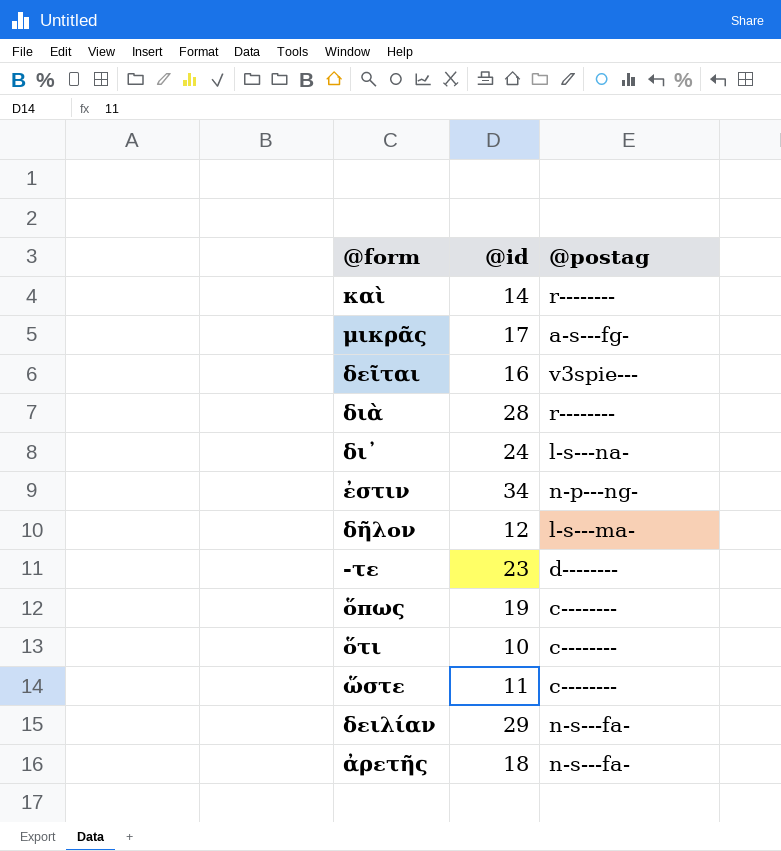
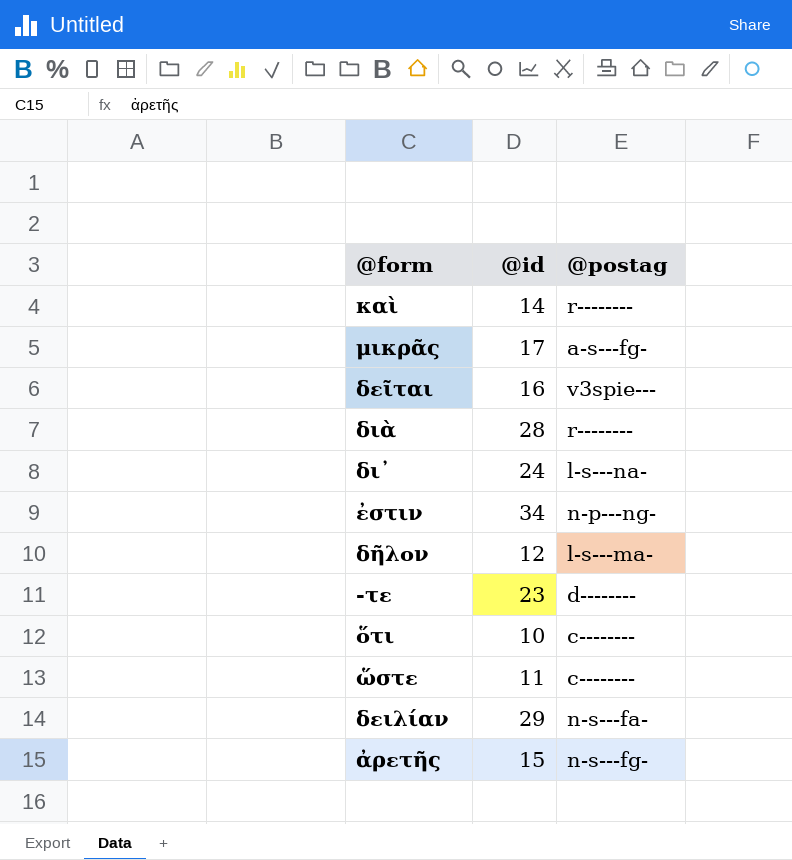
row ὅπως: 19 | c-------- -> none
ἀρετῆς | @id: 18 -> 15
ἀρετῆς | @postag: n-s---fa- -> n-s---fg-

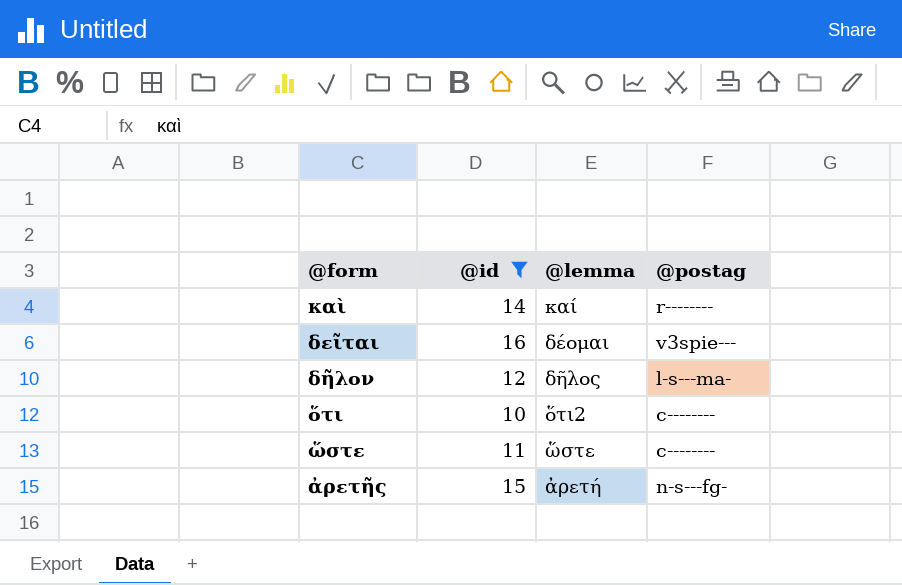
filter: none -> @id <= 16
column @lemma | position: none -> 3

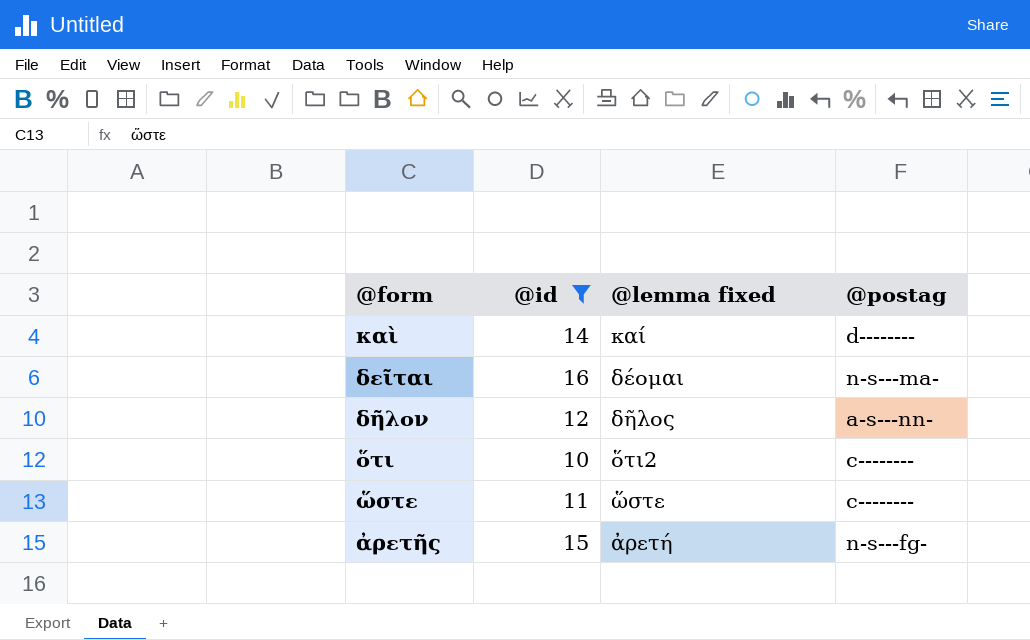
column name: @lemma -> @lemma fixed
καὶ | @postag: r-------- -> d--------
δεῖται | @postag: v3spie--- -> n-s---ma-
δῆλον | @postag: l-s---ma- -> a-s---nn-

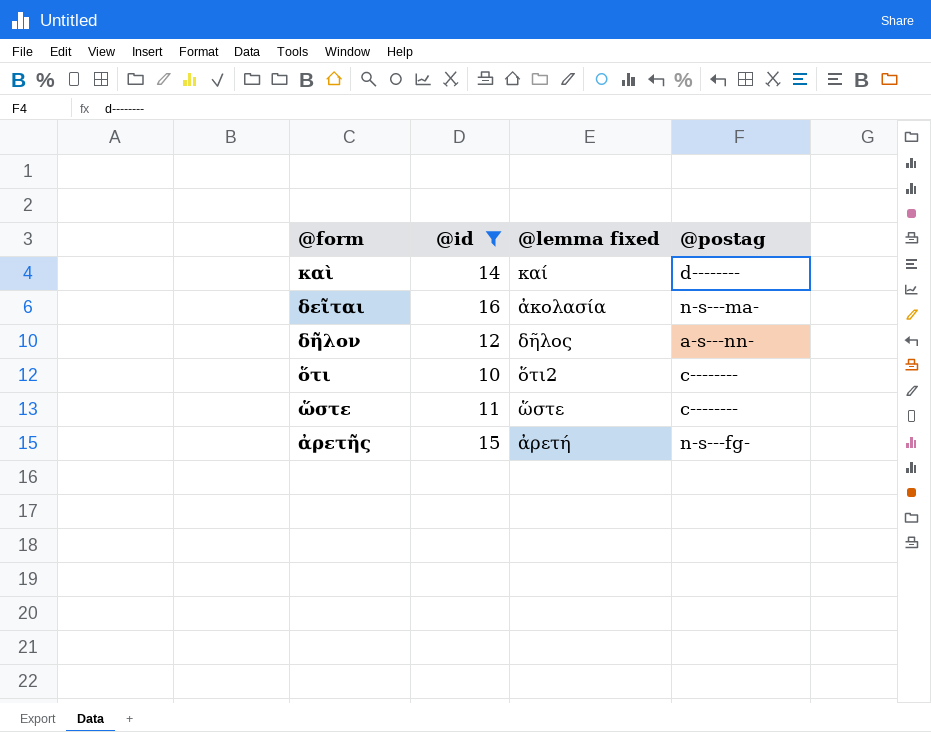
δεῖται | @lemma fixed: δέομαι -> ἀκολασία

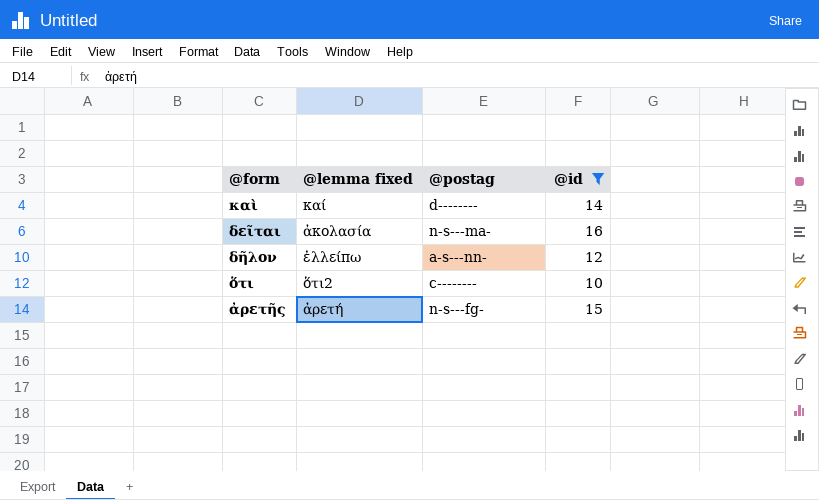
column @id | position: 2 -> 4
row ὥστε: 11 | ὥστε | c-------- -> none
δῆλον | @lemma fixed: δῆλος -> ἐλλείπω

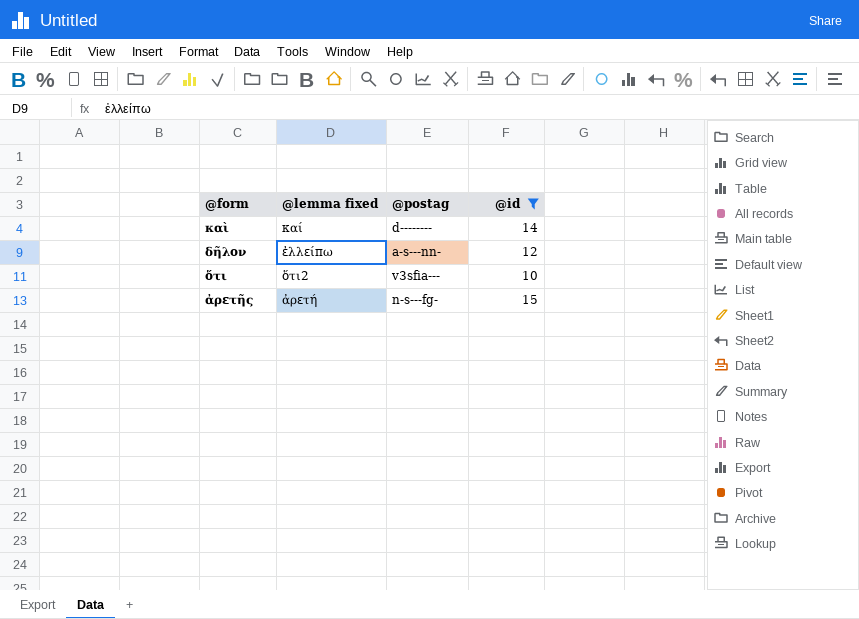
row δεῖται: ἀκολασία | n-s---ma- | 16 -> none
ὅτι | @postag: c-------- -> v3sfia---

